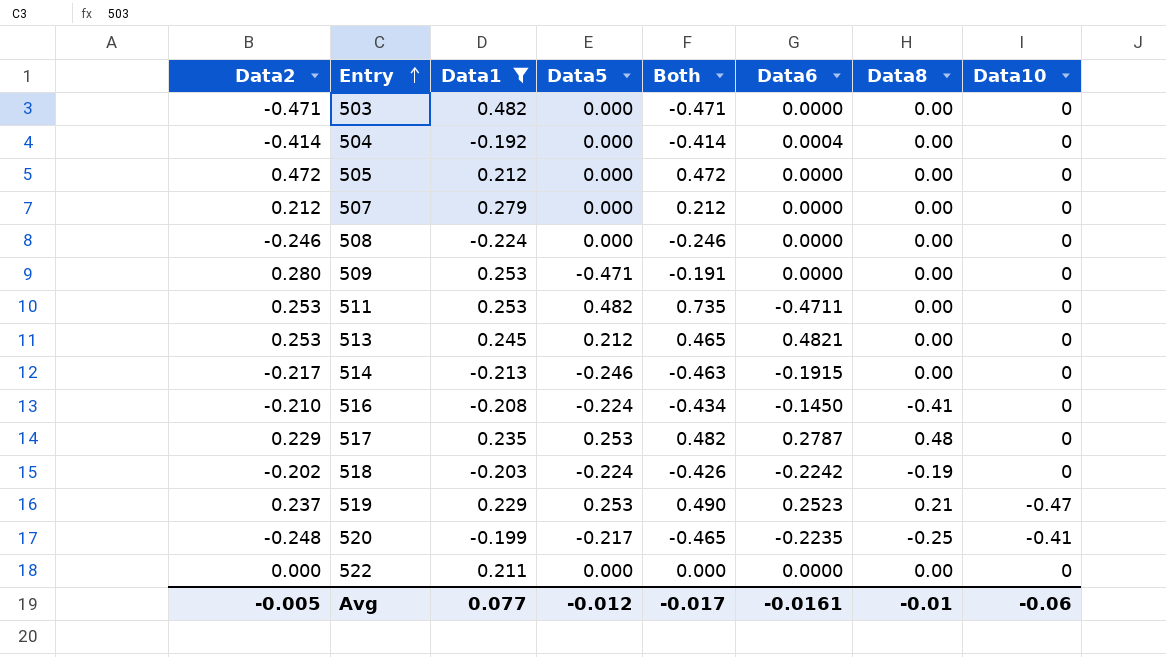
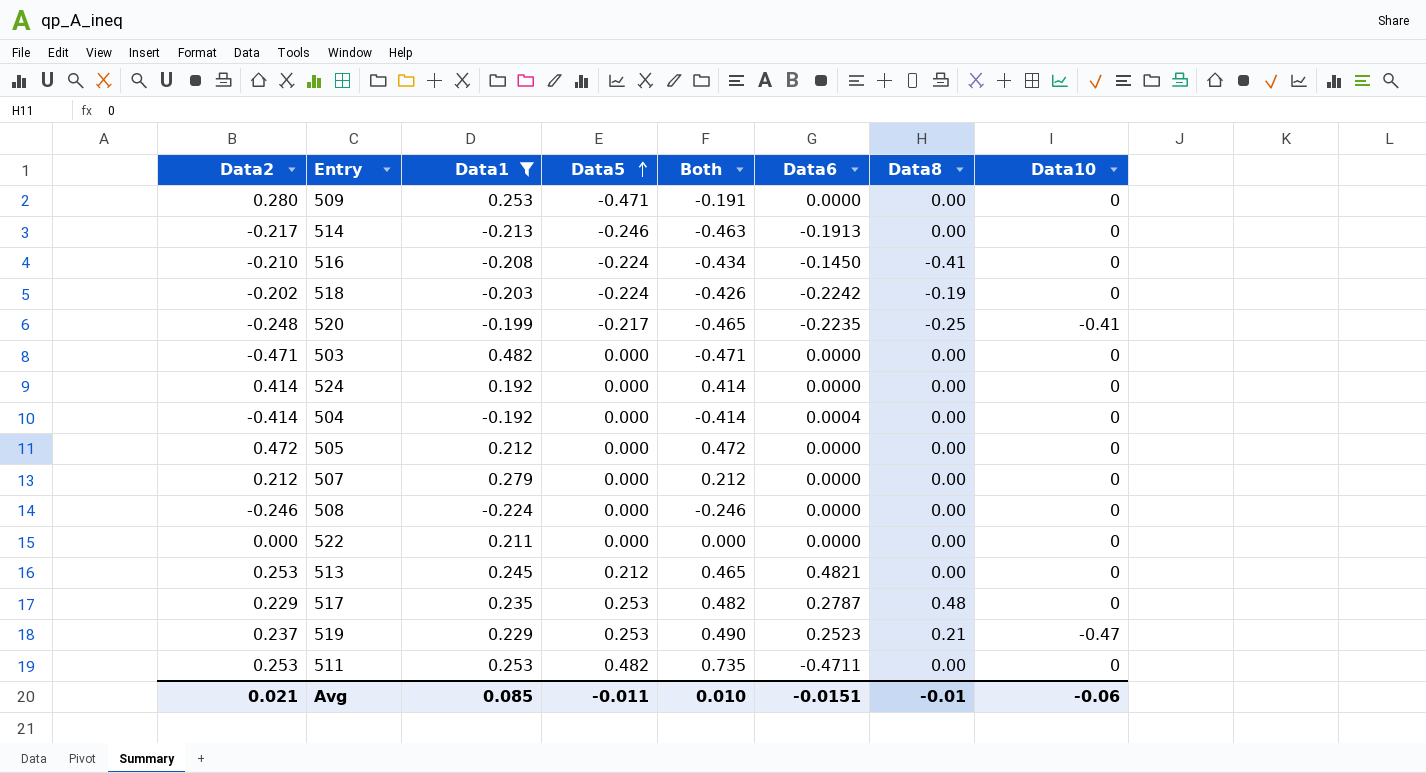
row order: Entry ascending -> Data5 ascending
514 | Data6: -0.1915 -> -0.1913
row 524: none -> 0.414 | 0.192 | 0.000 | 0.414 | 0.0000 | 0.00 | 0
Avg | Data2: -0.005 -> 0.021
Avg | Data1: 0.077 -> 0.085
Avg | Data5: -0.012 -> -0.011
Avg | Both: -0.017 -> 0.010
Avg | Data6: -0.0161 -> -0.0151

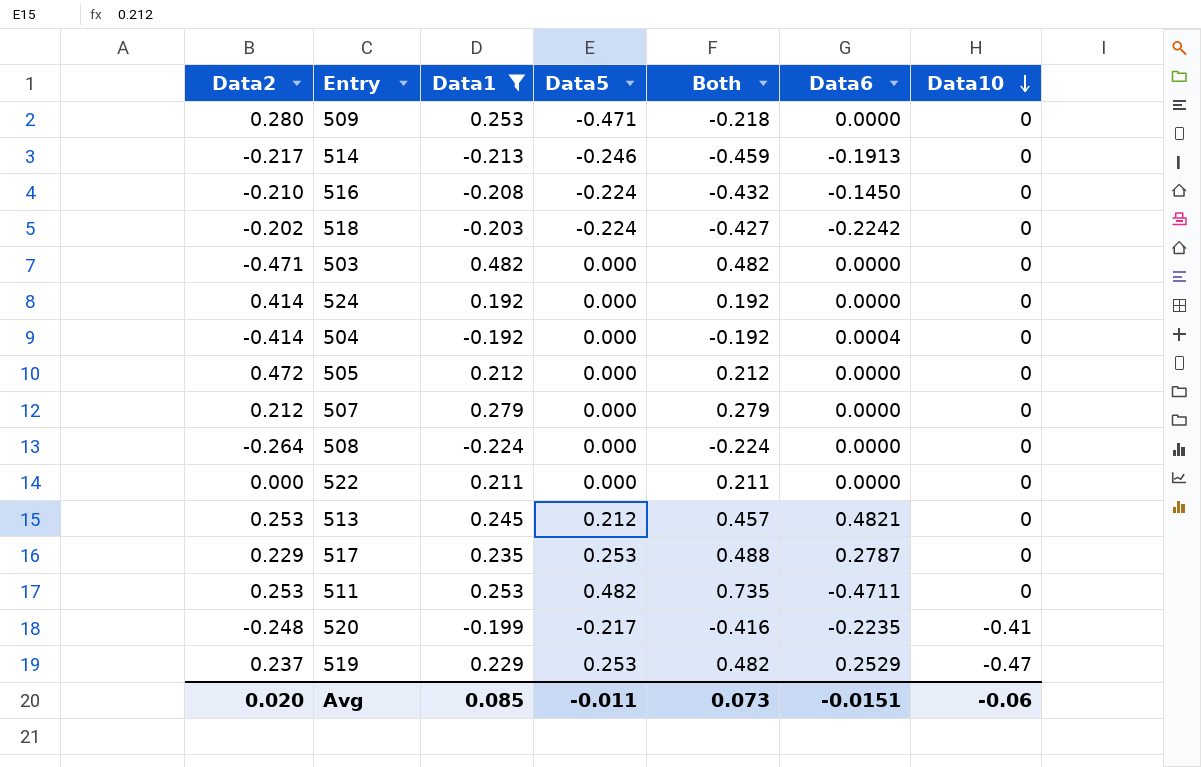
row order: Data5 ascending -> Data10 descending
column Data8 | position: 7 -> none
column Both | formula: [Data2] + [Data5] -> [Data1] + [Data5]
508 | Data2: -0.246 -> -0.264
519 | Data6: 0.2523 -> 0.2529
Avg | Data2: 0.021 -> 0.020
Avg | Both: 0.010 -> 0.073

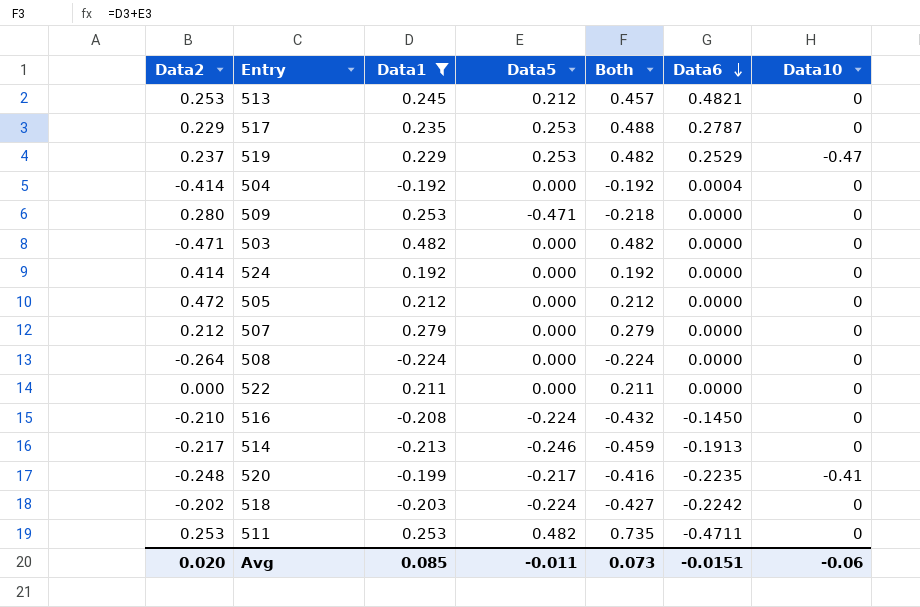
row order: Data10 descending -> Data6 descending

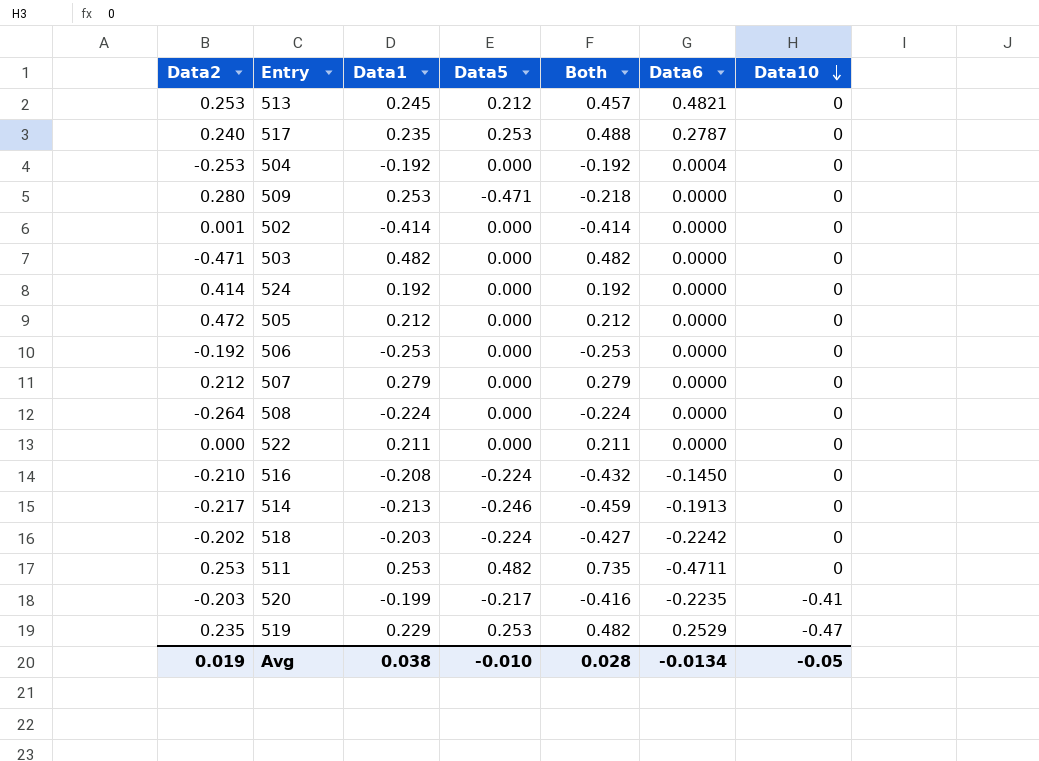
filter: Data1 >= -0.224 -> none
row order: Data6 descending -> Data10 descending
517 | Data2: 0.229 -> 0.240
504 | Data2: -0.414 -> -0.253
520 | Data2: -0.248 -> -0.203
519 | Data2: 0.237 -> 0.235
Avg | Data2: 0.020 -> 0.019
Avg | Data1: 0.085 -> 0.038
Avg | Data5: -0.011 -> -0.010
Avg | Both: 0.073 -> 0.028
Avg | Data6: -0.0151 -> -0.0134
Avg | Data10: -0.06 -> -0.05

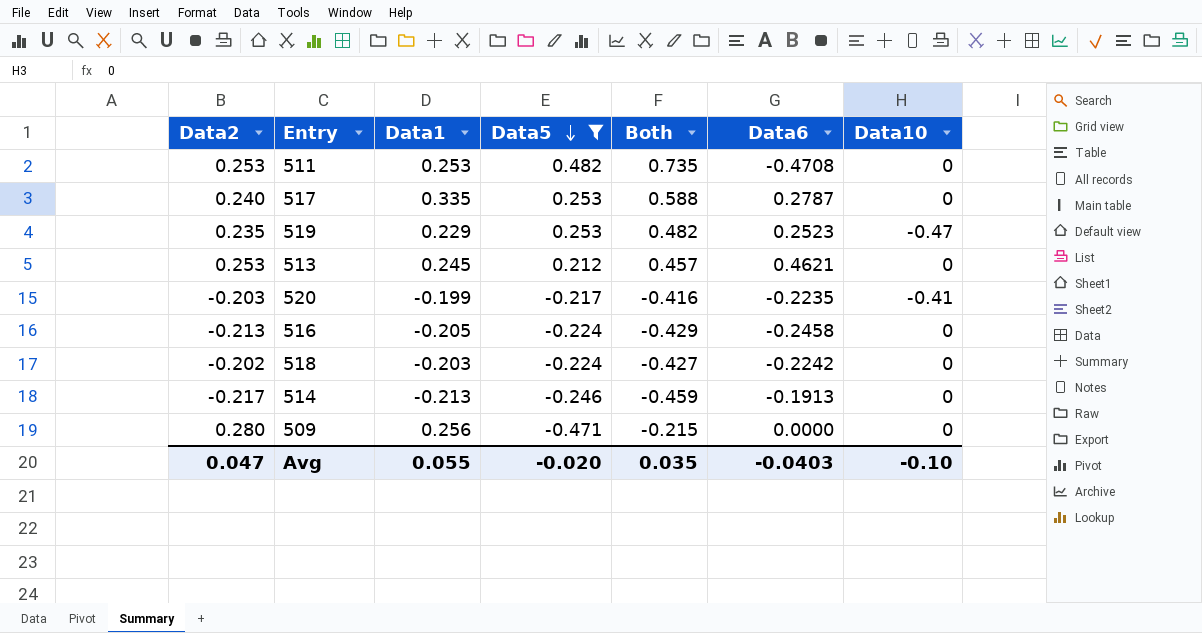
filter: none -> Data5 != 0.000
row order: Data10 descending -> Data5 descending
511 | Data6: -0.4711 -> -0.4708
517 | Data1: 0.235 -> 0.335
517 | Both: 0.488 -> 0.588
519 | Data6: 0.2529 -> 0.2523
513 | Data6: 0.4821 -> 0.4621
516 | Data2: -0.210 -> -0.213
516 | Data1: -0.208 -> -0.205
516 | Both: -0.432 -> -0.429
516 | Data6: -0.1450 -> -0.2458
509 | Data1: 0.253 -> 0.256
509 | Both: -0.218 -> -0.215
Avg | Data2: 0.019 -> 0.047
Avg | Data1: 0.038 -> 0.055
Avg | Data5: -0.010 -> -0.020
Avg | Both: 0.028 -> 0.035
Avg | Data6: -0.0134 -> -0.0403
Avg | Data10: -0.05 -> -0.10

